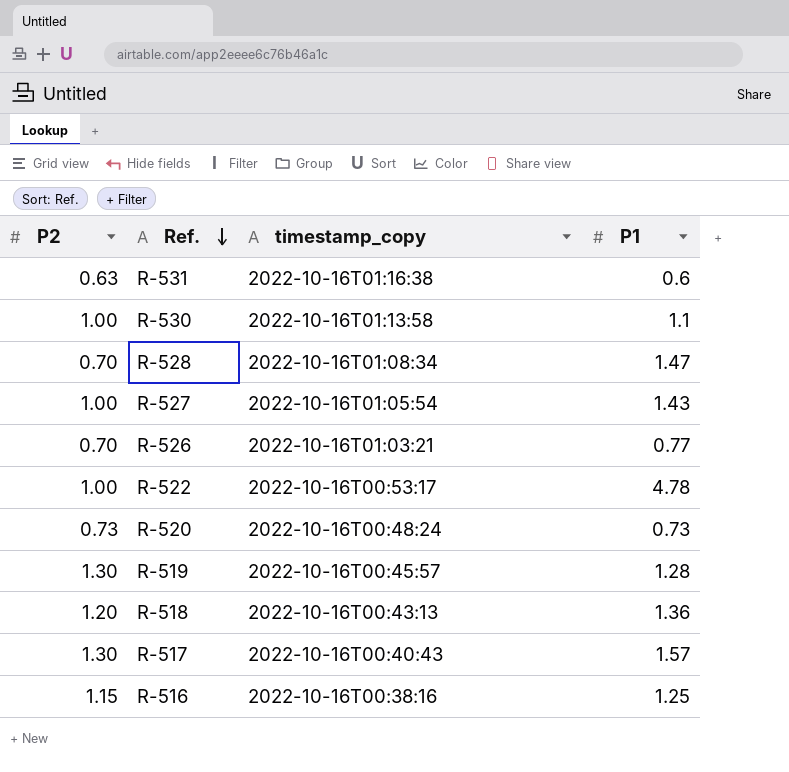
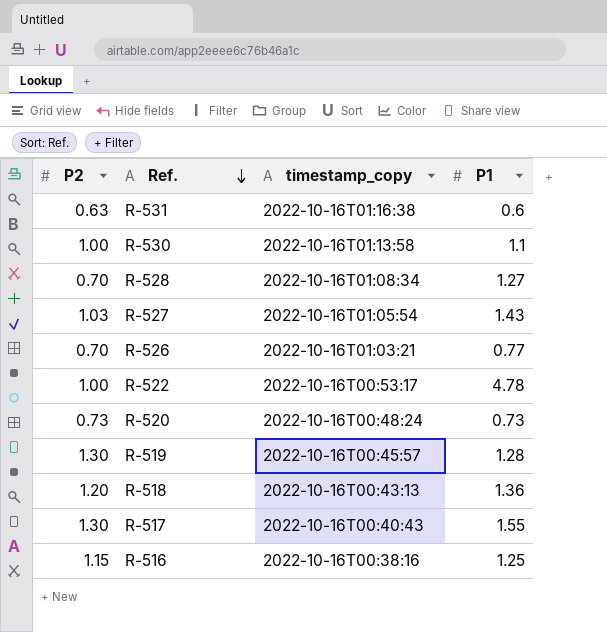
R-528 | P1: 1.47 -> 1.27
R-527 | P2: 1.00 -> 1.03
R-517 | P1: 1.57 -> 1.55

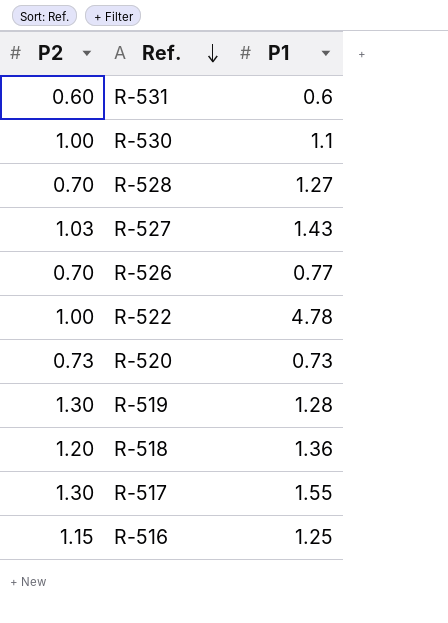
column timestamp_copy | position: 3 -> none
R-531 | P2: 0.63 -> 0.60

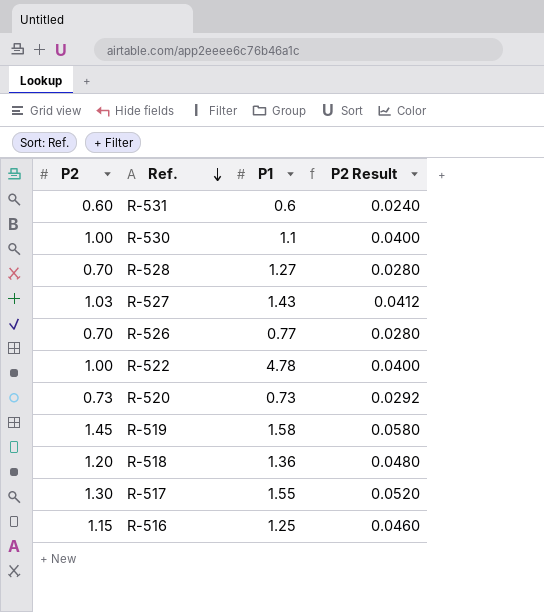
column P2 Result | formula: none -> [P2] * 0.04
R-519 | P2: 1.30 -> 1.45
R-519 | P1: 1.28 -> 1.58

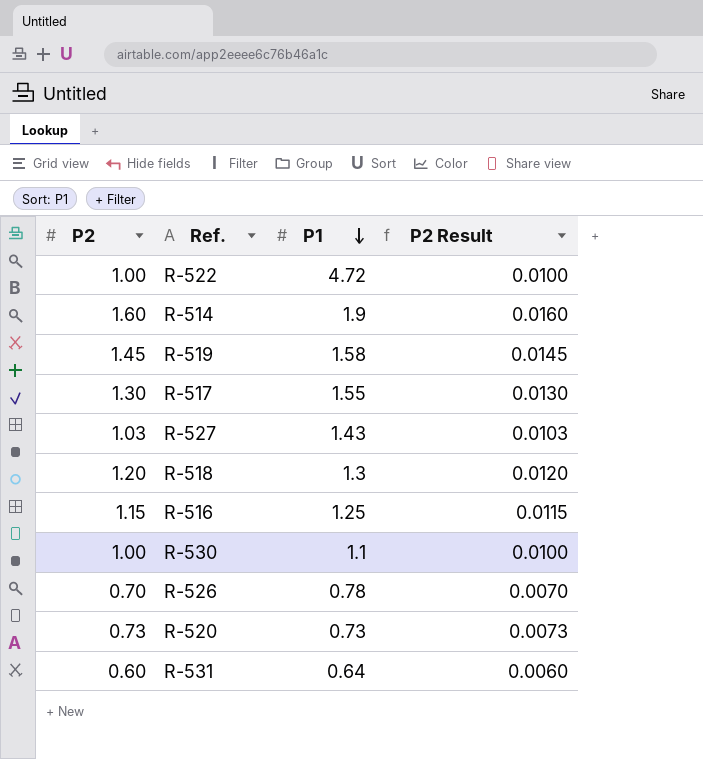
row order: Ref. descending -> P1 descending
column P2 Result | formula: [P2] * 0.04 -> [P2] * 0.01
row R-528: 0.70 | 1.27 | 0.0280 -> none
R-522 | P1: 4.78 -> 4.72
row R-514: none -> 1.60 | 1.9 | 0.0160
R-518 | P1: 1.36 -> 1.3
R-526 | P1: 0.77 -> 0.78
R-531 | P1: 0.6 -> 0.64

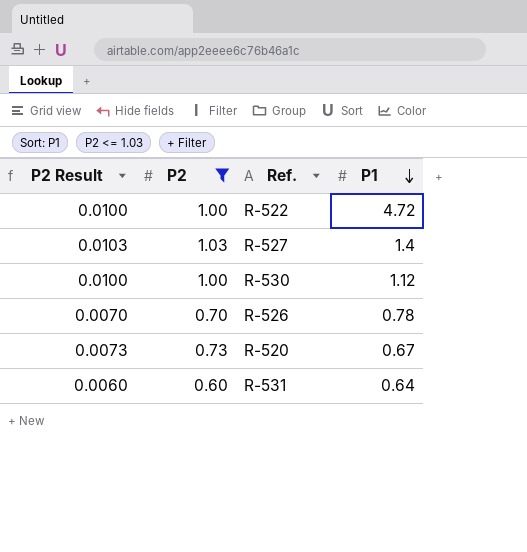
filter: none -> P2 <= 1.03
column P2 Result | position: 4 -> 1
R-527 | P1: 1.43 -> 1.4
R-530 | P1: 1.1 -> 1.12
R-520 | P1: 0.73 -> 0.67

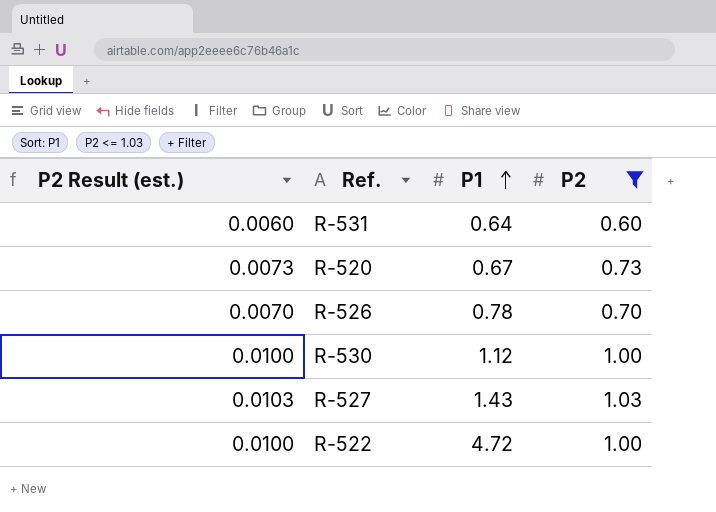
row order: P1 descending -> P1 ascending
column name: P2 Result -> P2 Result (est.)
column P2 | position: 2 -> 4
R-527 | P1: 1.4 -> 1.43

